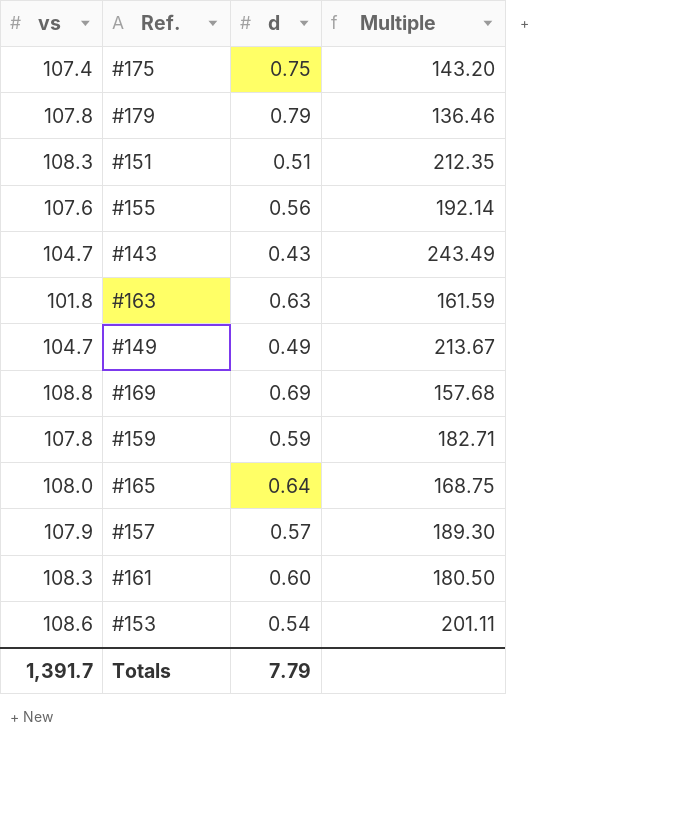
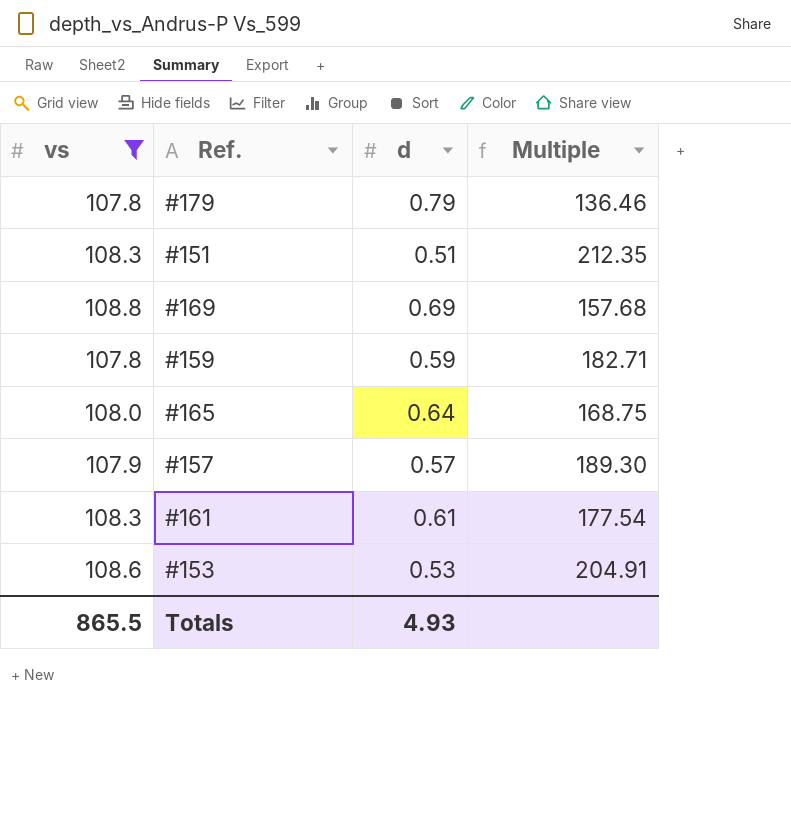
filter: none -> vs >= 107.8
#161 | d: 0.60 -> 0.61
#161 | Multiple: 180.50 -> 177.54
#153 | d: 0.54 -> 0.53
#153 | Multiple: 201.11 -> 204.91
Totals | vs: 1,391.7 -> 865.5
Totals | d: 7.79 -> 4.93

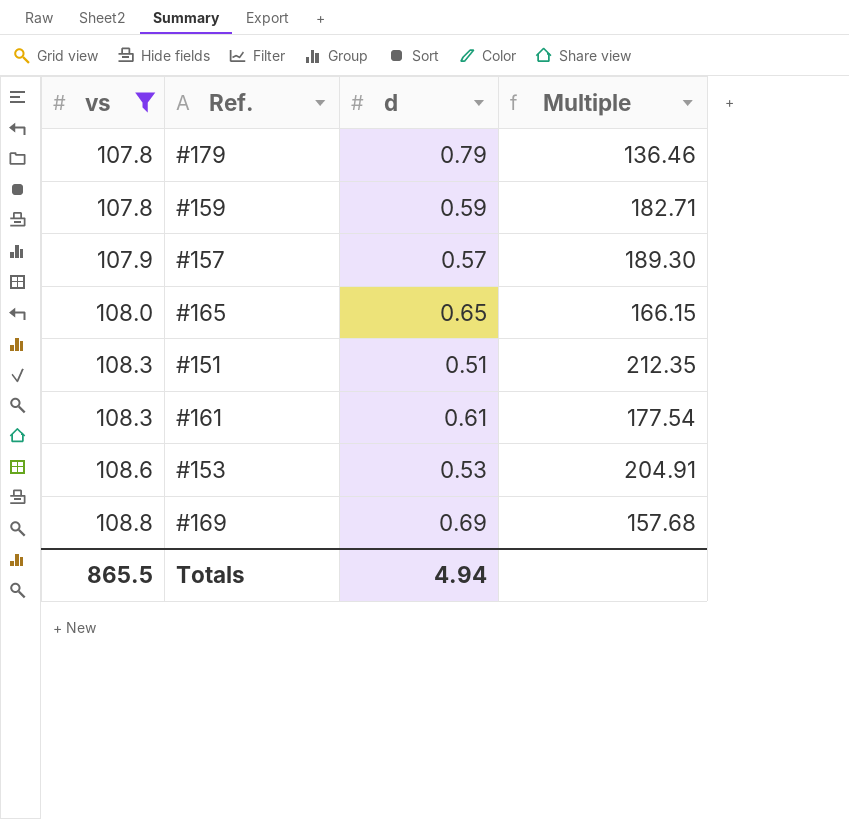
row order: none -> vs ascending
#165 | d: 0.64 -> 0.65
#165 | Multiple: 168.75 -> 166.15
Totals | d: 4.93 -> 4.94

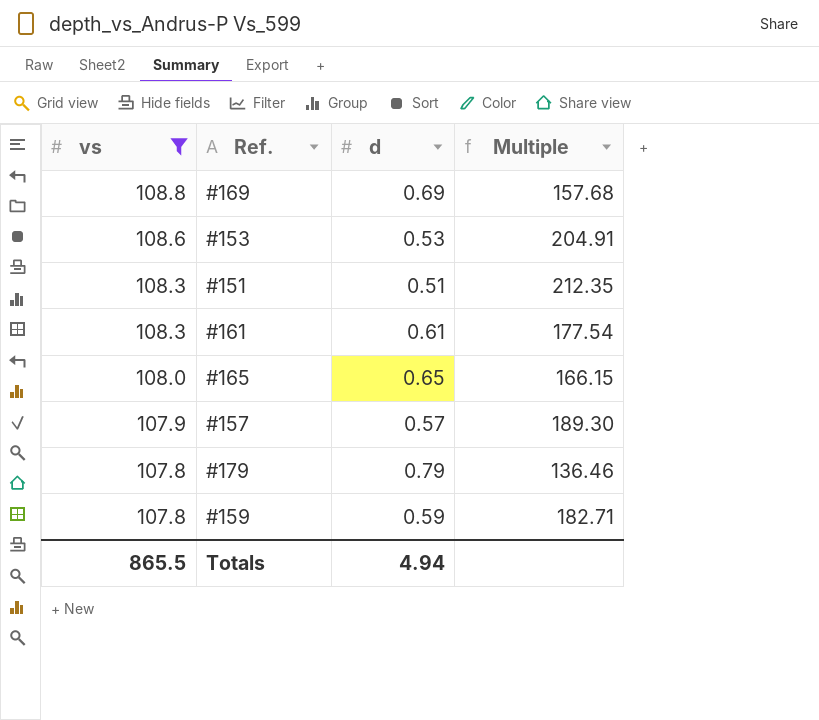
row order: vs ascending -> vs descending

